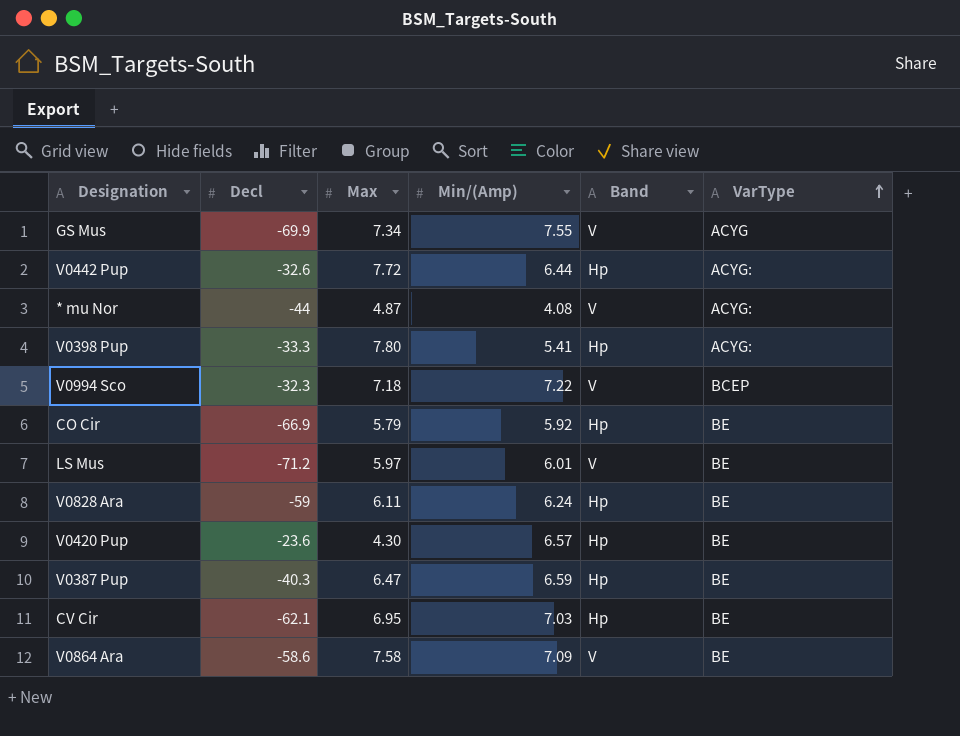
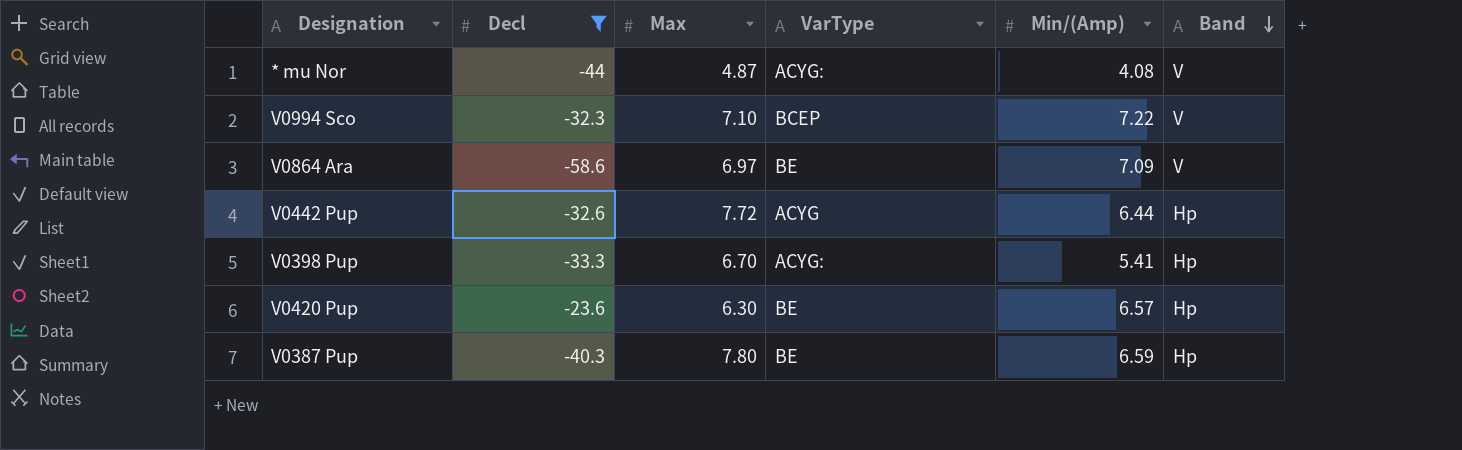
filter: none -> Decl >= -58.6
row order: VarType ascending -> Band descending
column VarType | position: 6 -> 4
V0994 Sco | Max: 7.18 -> 7.10
V0864 Ara | Max: 7.58 -> 6.97
V0442 Pup | VarType: ACYG: -> ACYG
V0398 Pup | Max: 7.80 -> 6.70
V0420 Pup | Max: 4.30 -> 6.30
V0387 Pup | Max: 6.47 -> 7.80

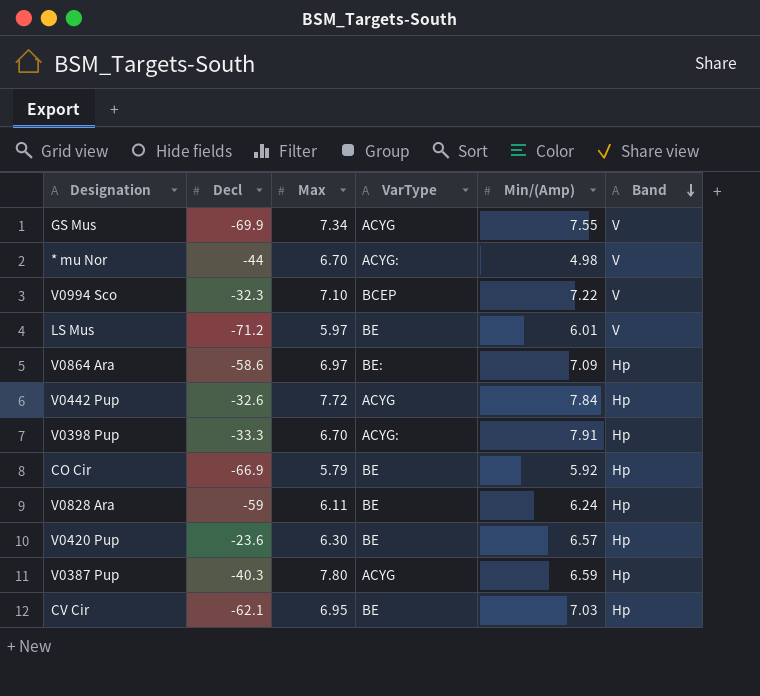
filter: Decl >= -58.6 -> none
* mu Nor | Max: 4.87 -> 6.70
* mu Nor | Min/(Amp): 4.08 -> 4.98
V0864 Ara | VarType: BE -> BE:
V0864 Ara | Band: V -> Hp
V0442 Pup | Min/(Amp): 6.44 -> 7.84
V0398 Pup | Min/(Amp): 5.41 -> 7.91
V0387 Pup | VarType: BE -> ACYG

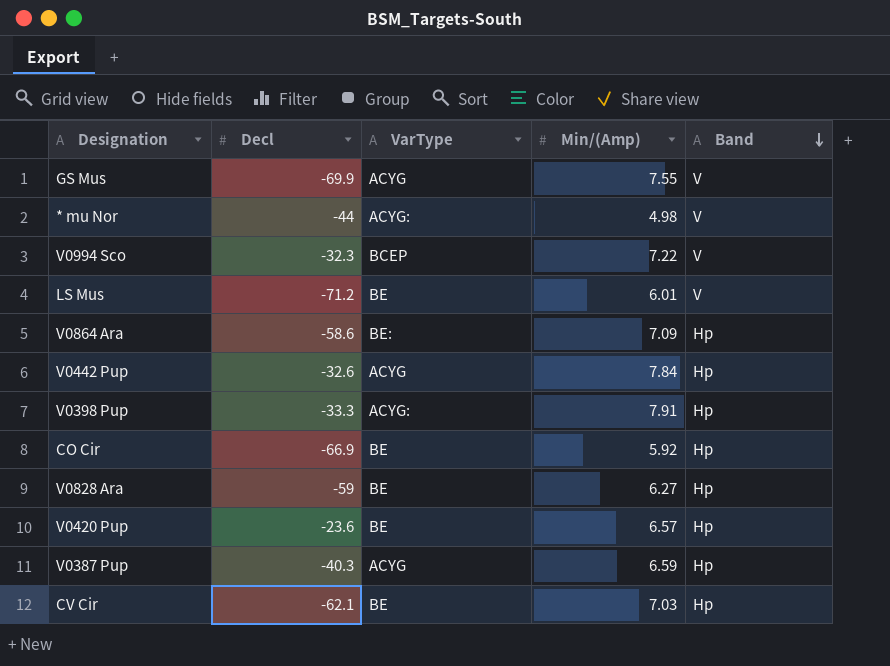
column Max | position: 3 -> none
V0828 Ara | Min/(Amp): 6.24 -> 6.27

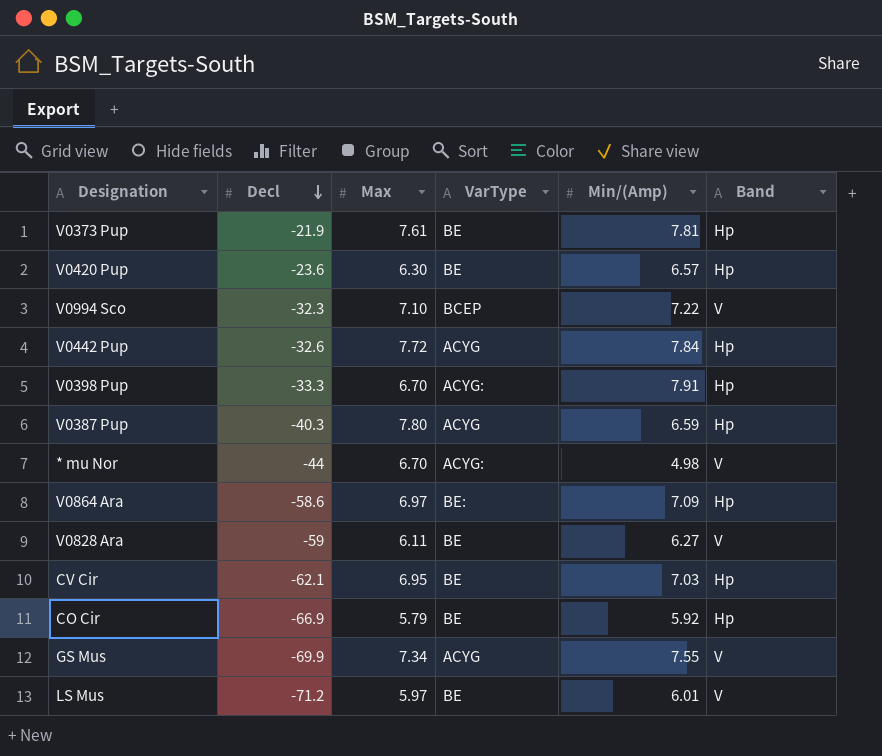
row order: Band descending -> Decl descending
column Max | position: none -> 3
row V0373 Pup: none -> -21.9 | 7.61 | BE | 7.81 | Hp
V0828 Ara | Band: Hp -> V

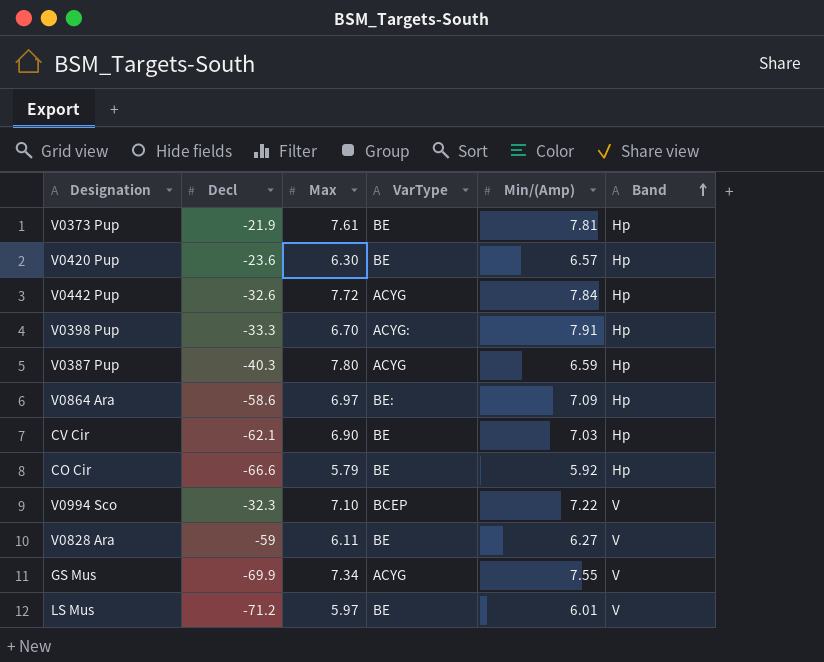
row order: Decl descending -> Band ascending
row * mu Nor: -44 | 6.70 | ACYG: | 4.98 | V -> none
CV Cir | Max: 6.95 -> 6.90
CO Cir | Decl: -66.9 -> -66.6

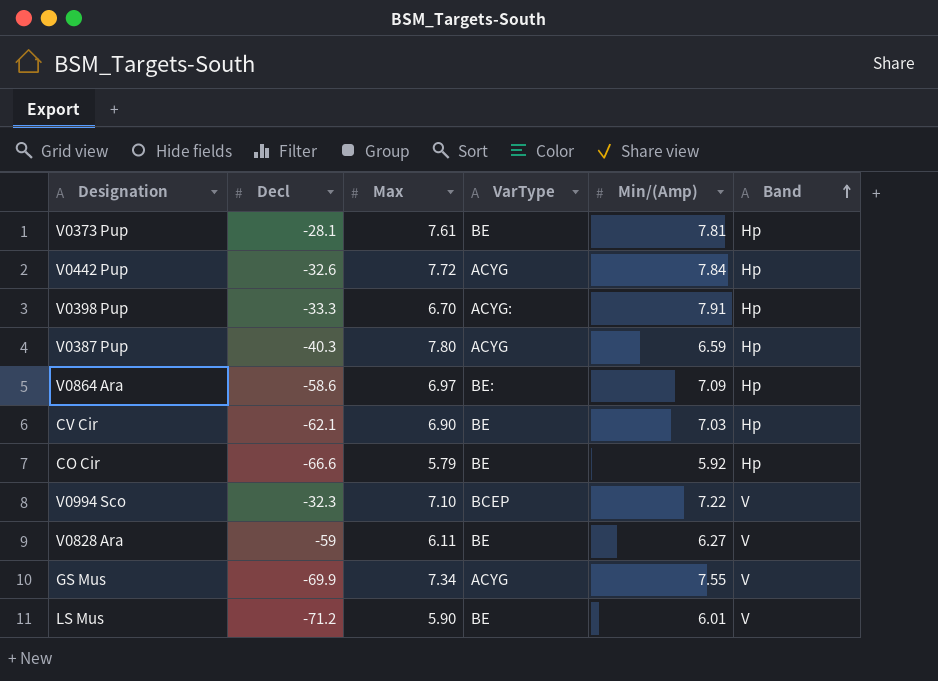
row V0420 Pup: -23.6 | 6.30 | BE | 6.57 | Hp -> none
V0373 Pup | Decl: -21.9 -> -28.1
LS Mus | Max: 5.97 -> 5.90

